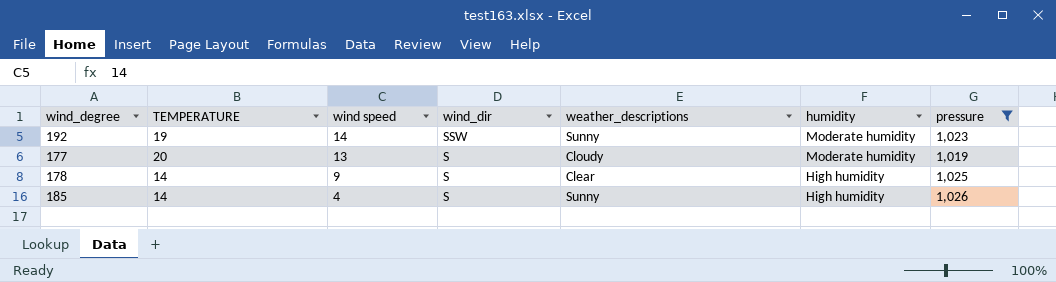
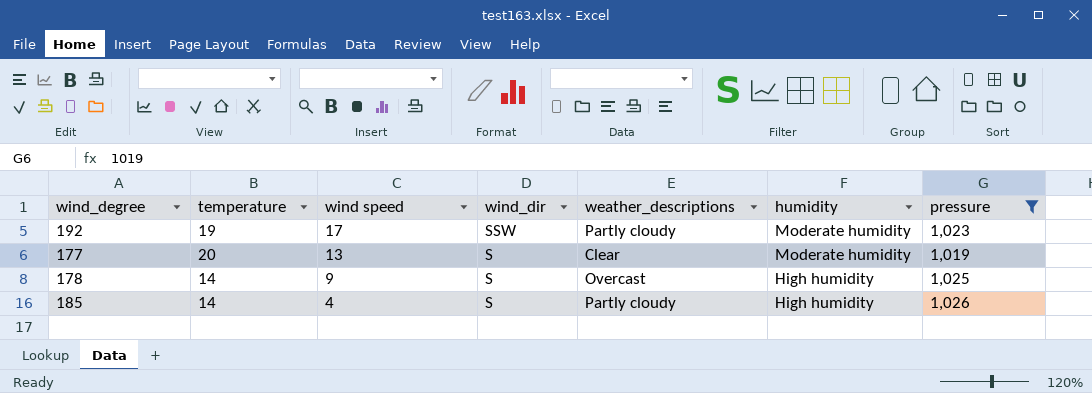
column name: TEMPERATURE -> temperature
192 | wind speed: 14 -> 17
192 | weather_descriptions: Sunny -> Partly cloudy
177 | weather_descriptions: Cloudy -> Clear
178 | weather_descriptions: Clear -> Overcast
185 | weather_descriptions: Sunny -> Partly cloudy

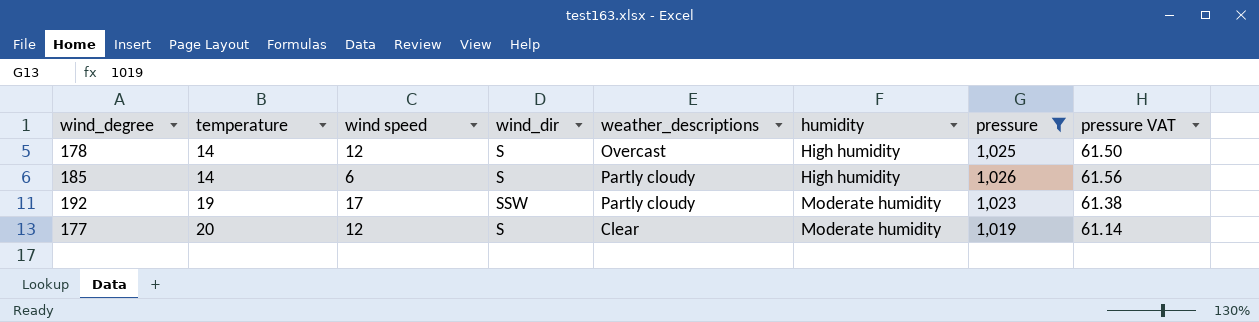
row order: wind speed descending -> temperature ascending
column pressure VAT | formula: none -> [pressure] * 0.06
178 | wind speed: 9 -> 12
185 | wind speed: 4 -> 6
177 | wind speed: 13 -> 12

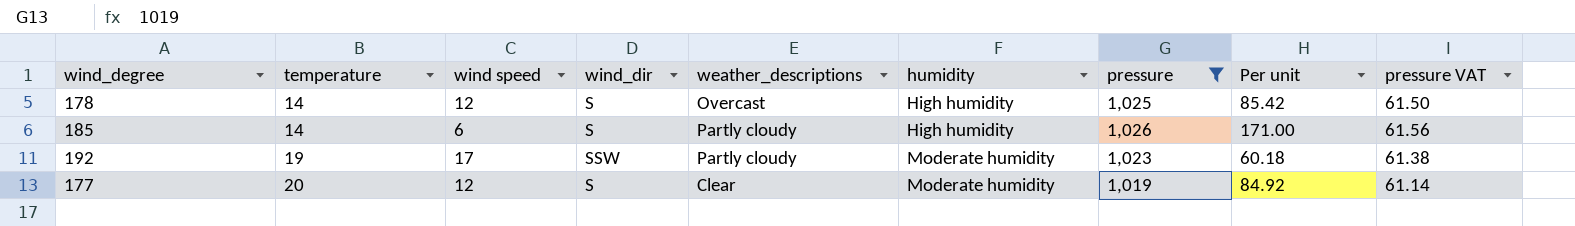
column Per unit | formula: none -> [pressure] / [wind speed]

